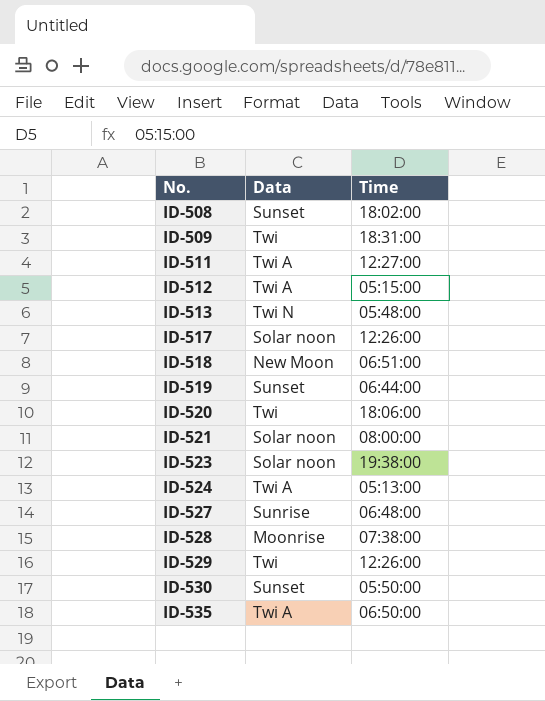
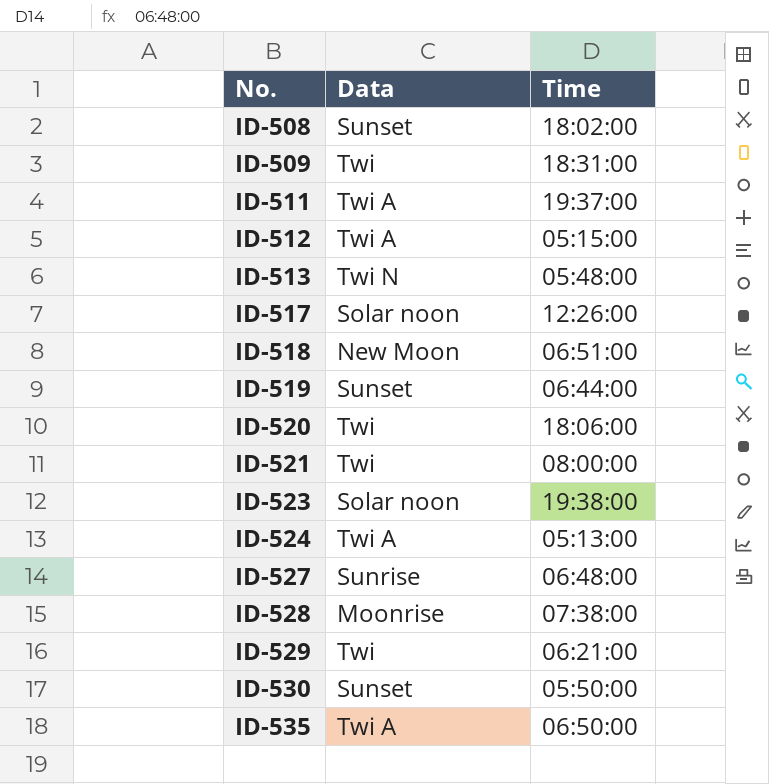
ID-511 | Time: 12:27:00 -> 19:37:00
ID-521 | Data: Solar noon -> Twi
ID-529 | Time: 12:26:00 -> 06:21:00

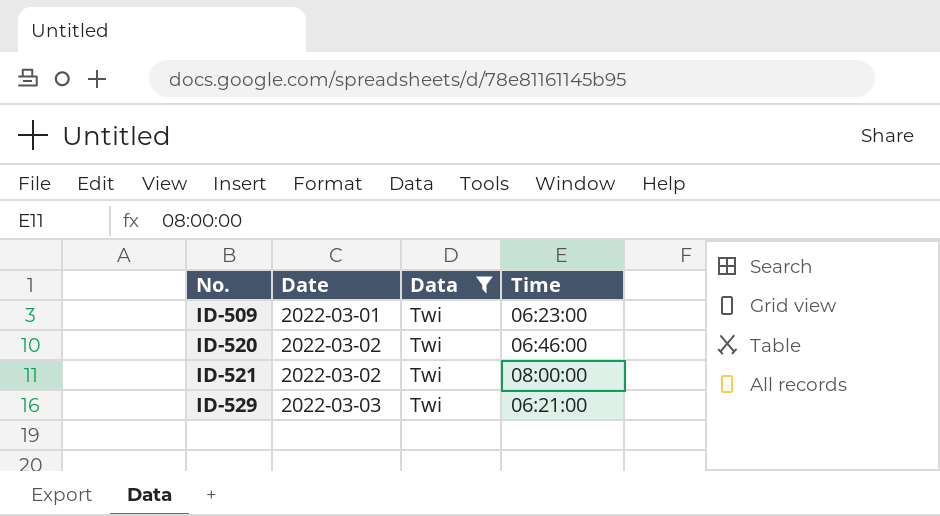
filter: none -> Data = Twi
column Date | position: none -> 2
ID-509 | Time: 18:31:00 -> 06:23:00
ID-520 | Time: 18:06:00 -> 06:46:00

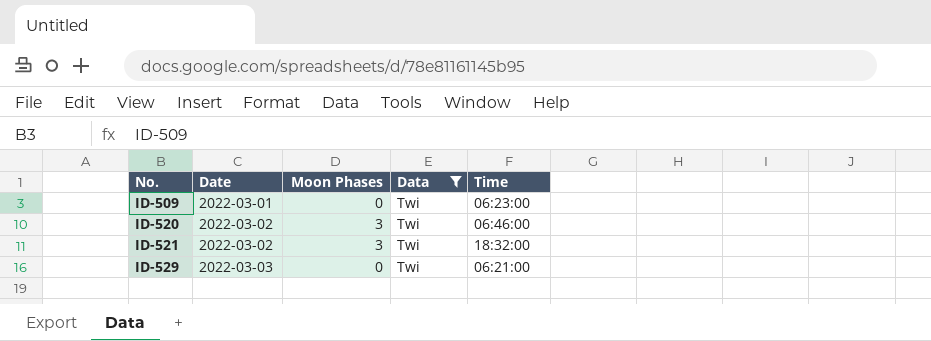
column Moon Phases | position: none -> 3
ID-521 | Time: 08:00:00 -> 18:32:00

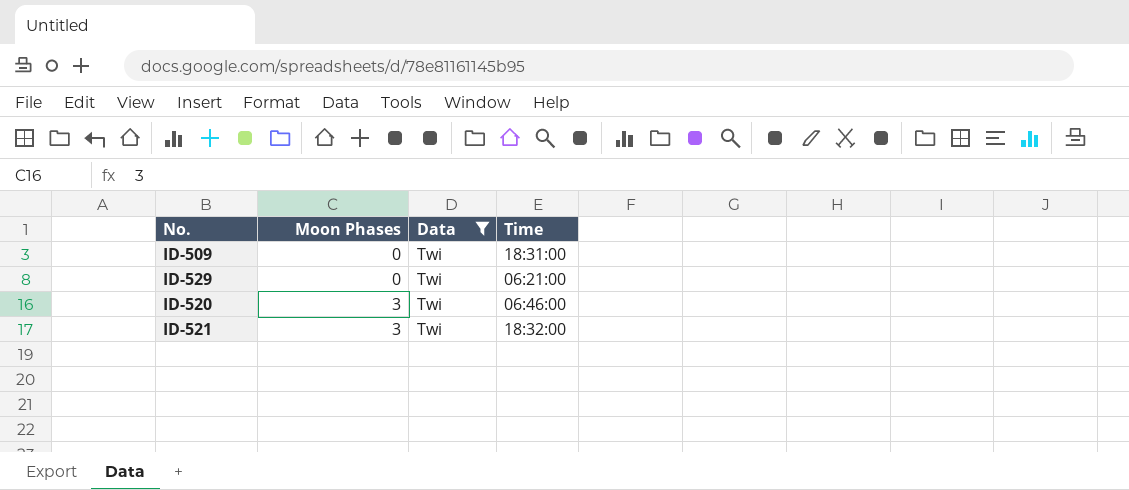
row order: No. ascending -> Moon Phases ascending
column Date | position: 2 -> none
ID-509 | Time: 06:23:00 -> 18:31:00

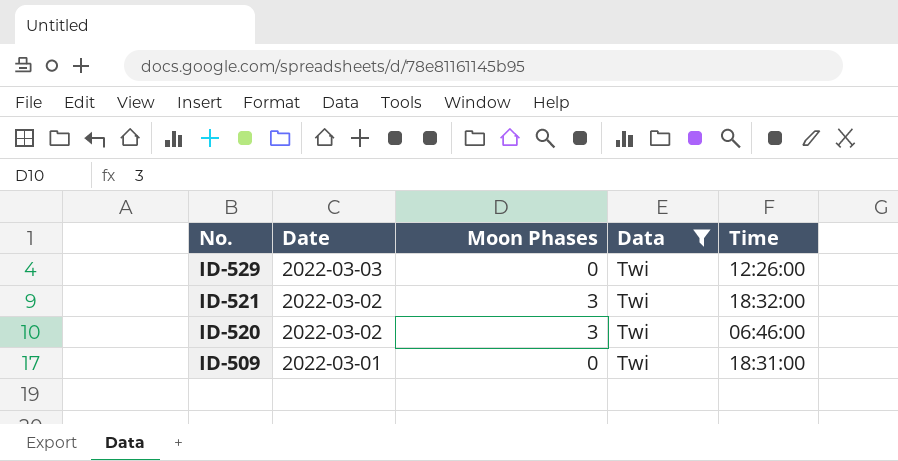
row order: Moon Phases ascending -> No. descending
column Date | position: none -> 2
ID-529 | Time: 06:21:00 -> 12:26:00

